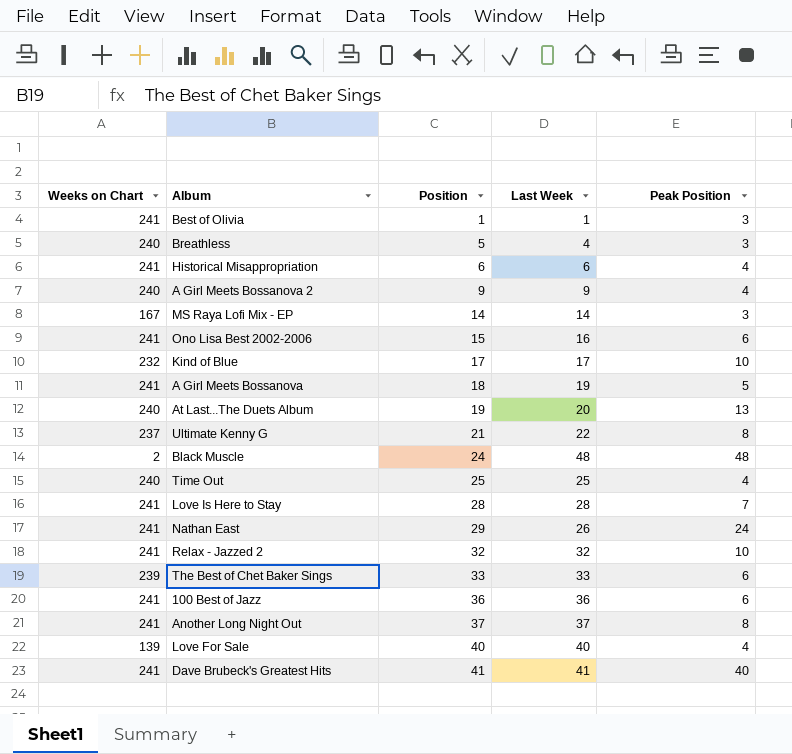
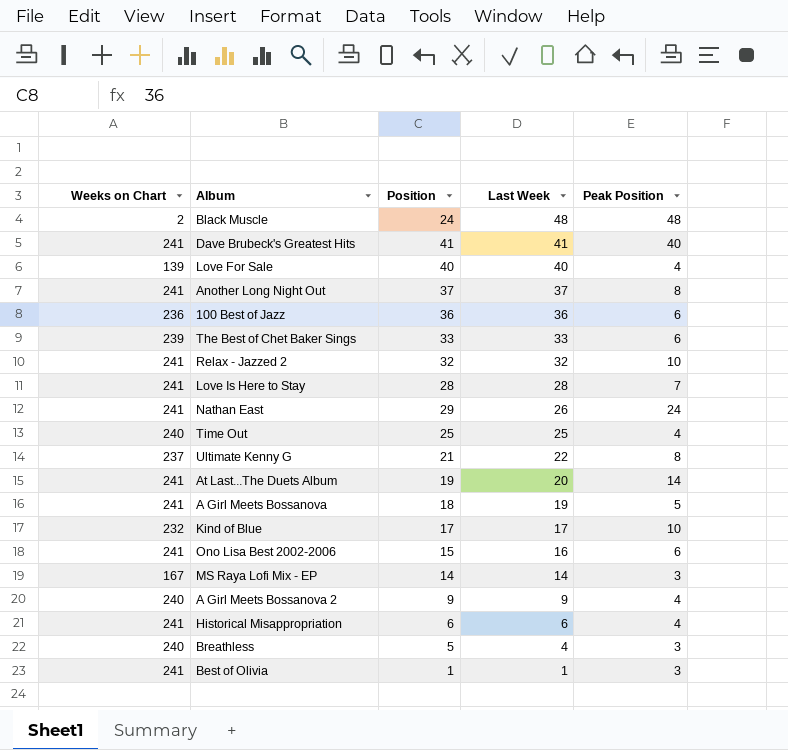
row order: Position ascending -> Last Week descending
100 Best of Jazz | Weeks on Chart: 241 -> 236
At Last...The Duets Album | Weeks on Chart: 240 -> 241
At Last...The Duets Album | Peak Position: 13 -> 14

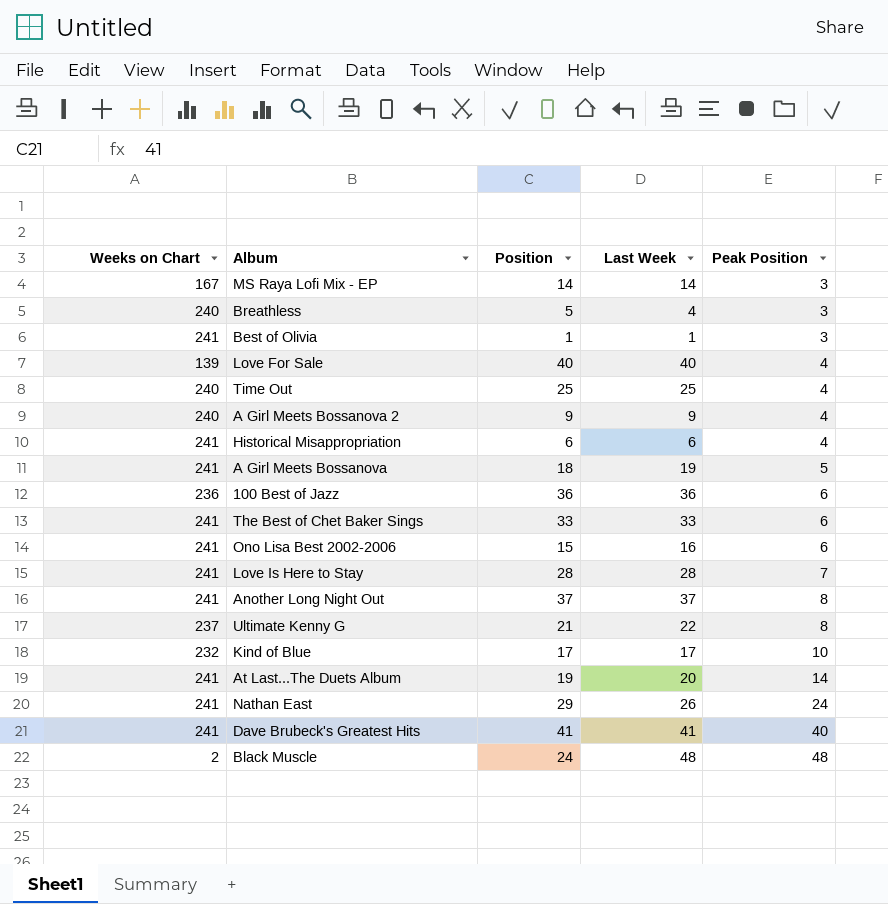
row order: Last Week descending -> Peak Position ascending
row Relax - Jazzed 2: 241 | 32 | 32 | 10 -> none
The Best of Chet Baker Sings | Weeks on Chart: 239 -> 241

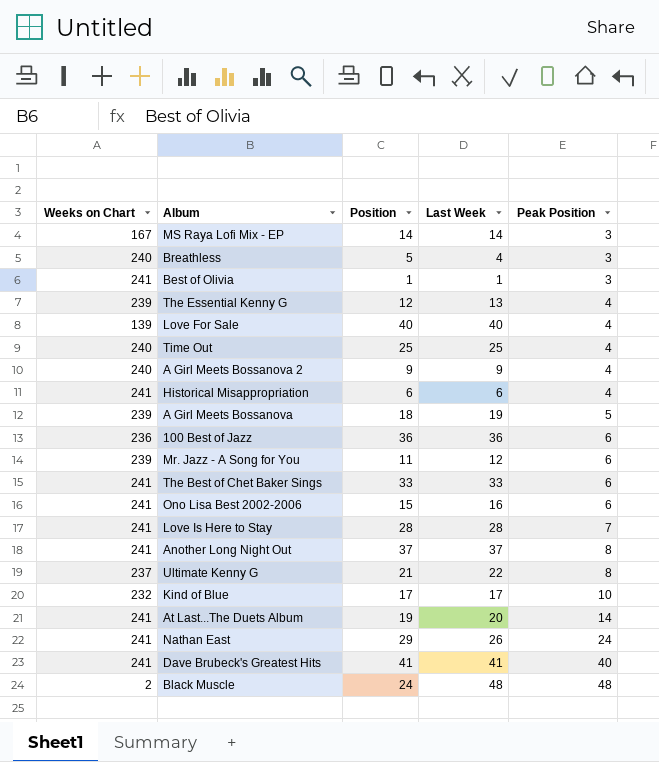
row The Essential Kenny G: none -> 239 | 12 | 13 | 4
A Girl Meets Bossanova | Weeks on Chart: 241 -> 239
row Mr. Jazz - A Song for You: none -> 239 | 11 | 12 | 6

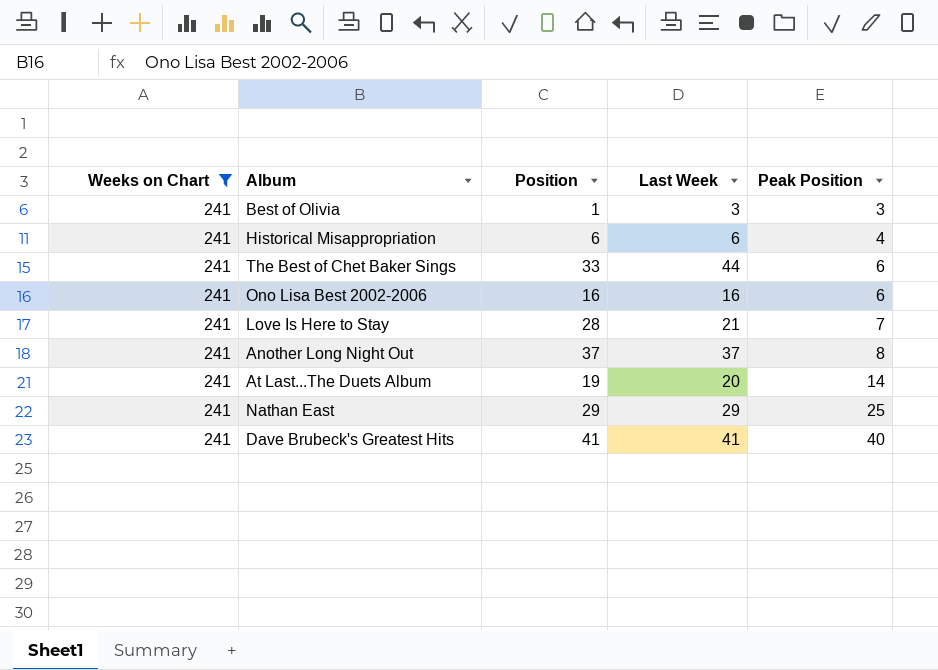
filter: none -> Weeks on Chart = 241
Best of Olivia | Last Week: 1 -> 3
The Best of Chet Baker Sings | Last Week: 33 -> 44
Ono Lisa Best 2002-2006 | Position: 15 -> 16
Love Is Here to Stay | Last Week: 28 -> 21
Nathan East | Last Week: 26 -> 29
Nathan East | Peak Position: 24 -> 25

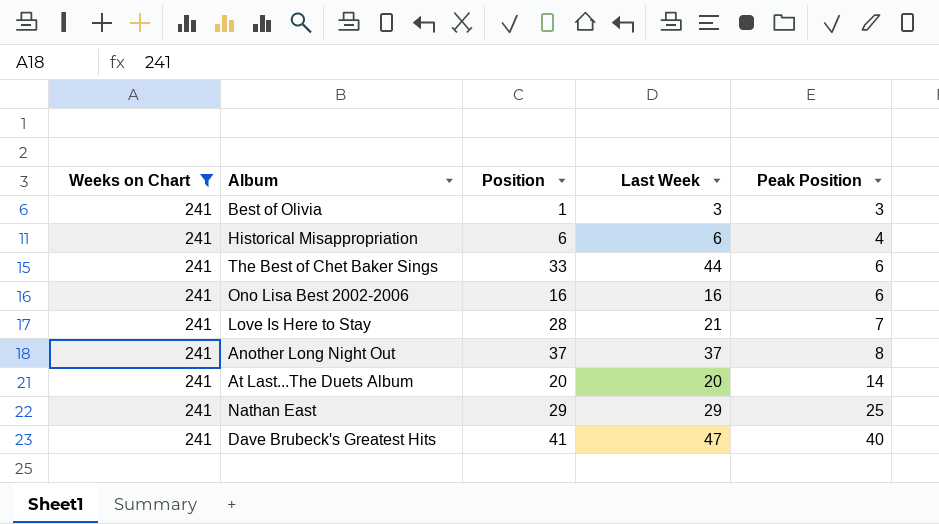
At Last...The Duets Album | Position: 19 -> 20
Dave Brubeck's Greatest Hits | Last Week: 41 -> 47

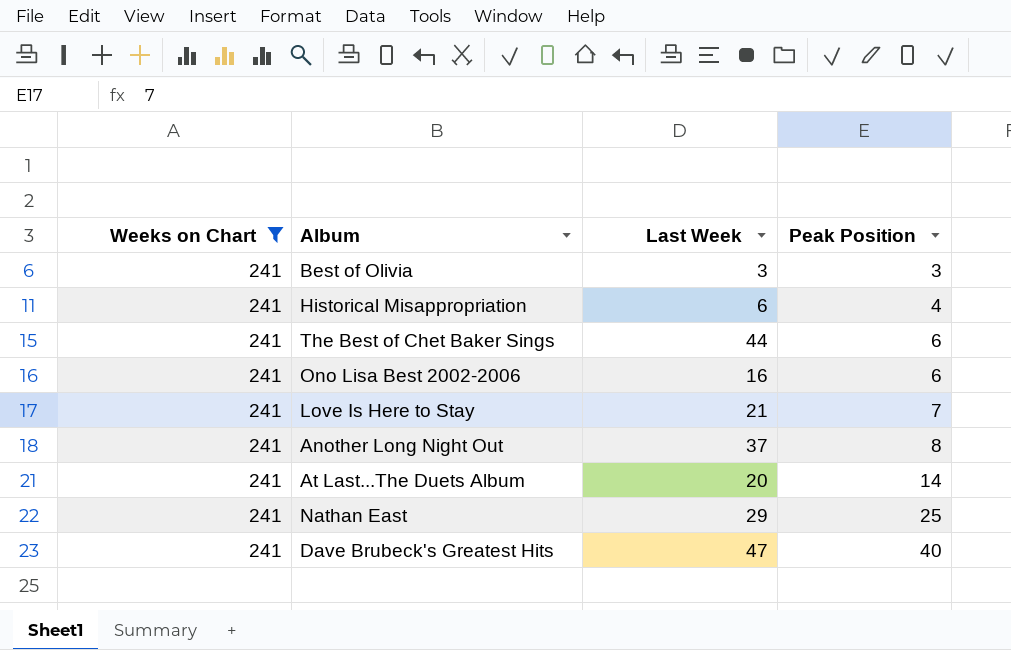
column Position | position: 3 -> none

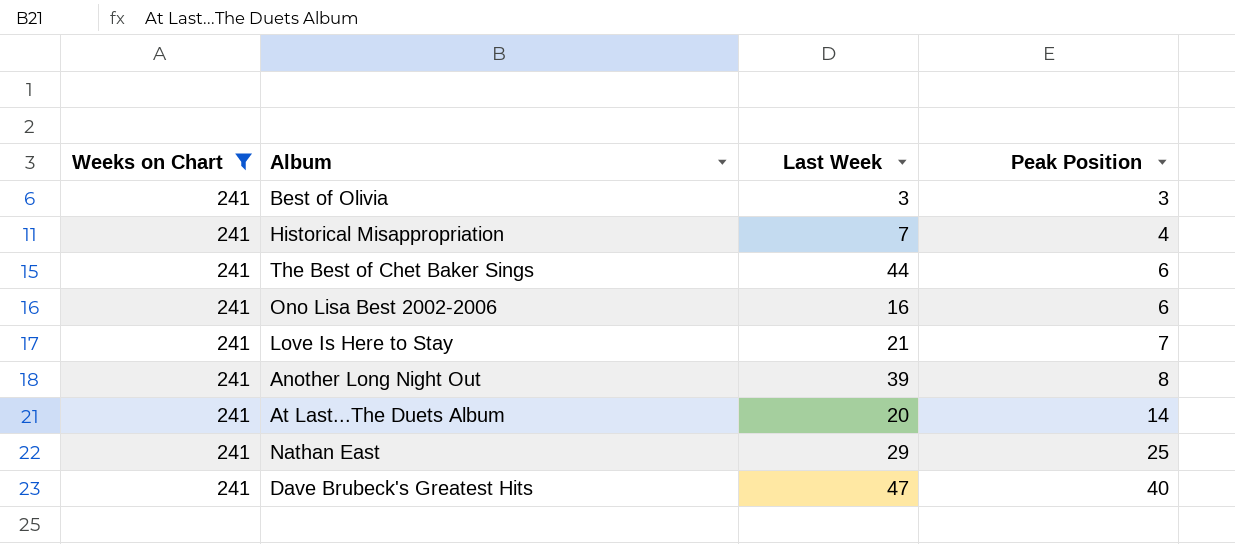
Historical Misappropriation | Last Week: 6 -> 7
Another Long Night Out | Last Week: 37 -> 39

